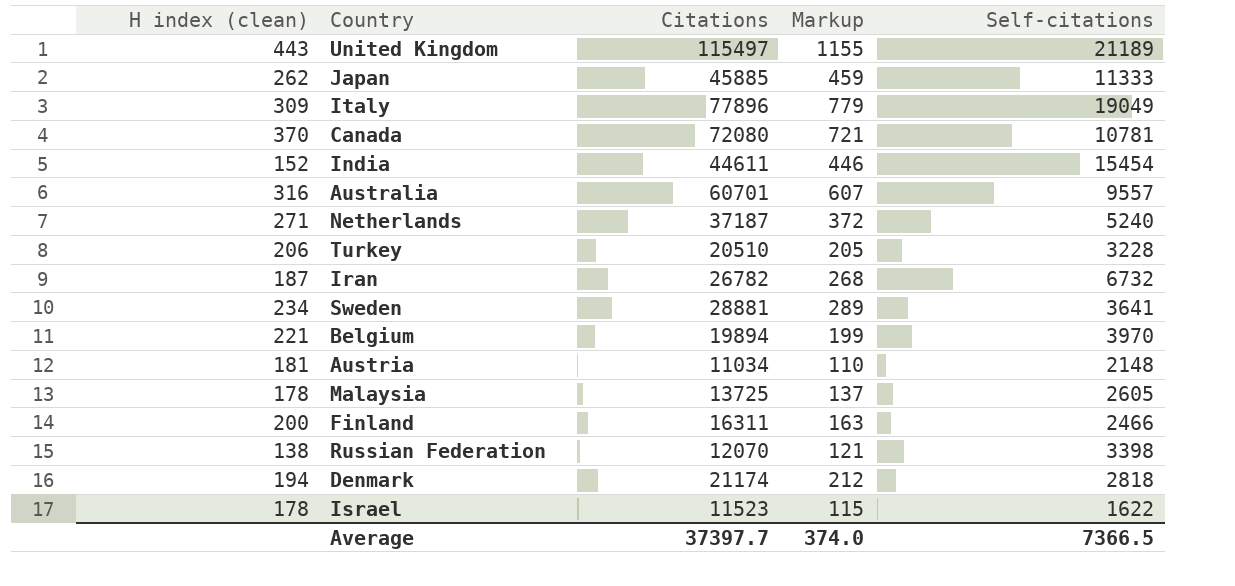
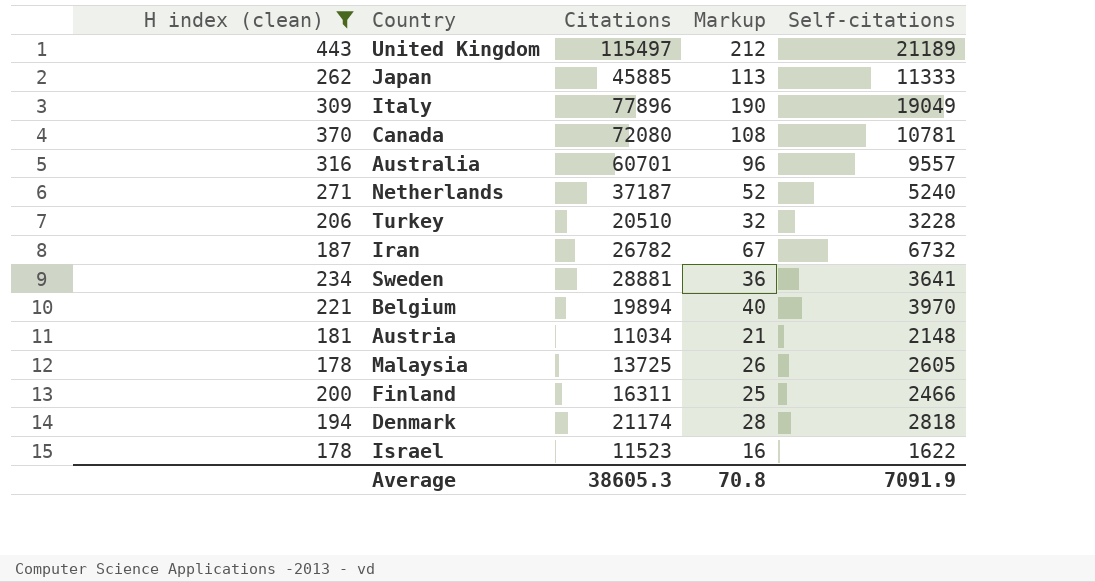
filter: none -> H index (clean) >= 178
column Markup | formula: [Citations] * 0.01 -> [Self-citations] * 0.01
Average | Citations: 37397.7 -> 38605.3
Average | Markup: 374.0 -> 70.8
Average | Self-citations: 7366.5 -> 7091.9

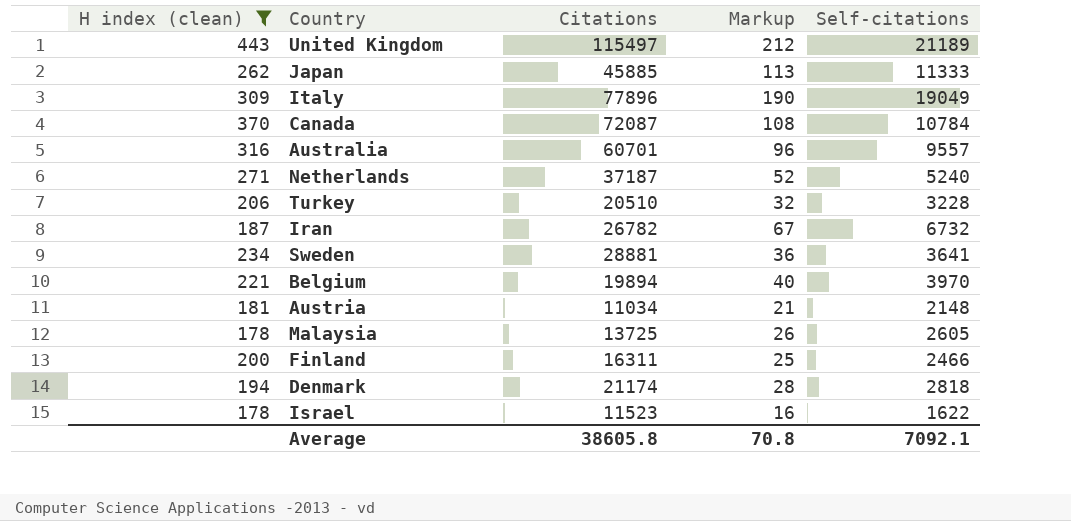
Canada | Citations: 72080 -> 72087
Canada | Self-citations: 10781 -> 10784
Average | Citations: 38605.3 -> 38605.8
Average | Self-citations: 7091.9 -> 7092.1

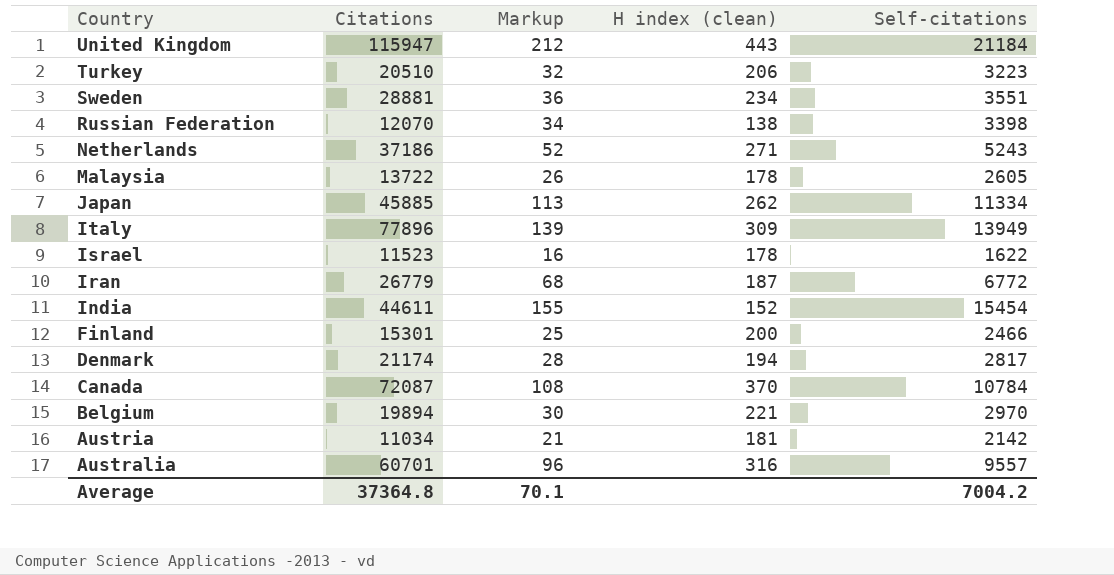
filter: H index (clean) >= 178 -> none
row order: none -> Country descending
column H index (clean) | position: 1 -> 4
United Kingdom | Citations: 115497 -> 115947
United Kingdom | Self-citations: 21189 -> 21184
Turkey | Self-citations: 3228 -> 3223
Sweden | Self-citations: 3641 -> 3551
Netherlands | Citations: 37187 -> 37186
Netherlands | Self-citations: 5240 -> 5243
Malaysia | Citations: 13725 -> 13722
Japan | Self-citations: 11333 -> 11334
Italy | Markup: 190 -> 139
Italy | Self-citations: 19049 -> 13949
Iran | Citations: 26782 -> 26779
Iran | Markup: 67 -> 68
Iran | Self-citations: 6732 -> 6772
Finland | Citations: 16311 -> 15301
Denmark | Self-citations: 2818 -> 2817
Belgium | Markup: 40 -> 30
Belgium | Self-citations: 3970 -> 2970
Austria | Self-citations: 2148 -> 2142
Average | Citations: 38605.8 -> 37364.8
Average | Markup: 70.8 -> 70.1
Average | Self-citations: 7092.1 -> 7004.2

